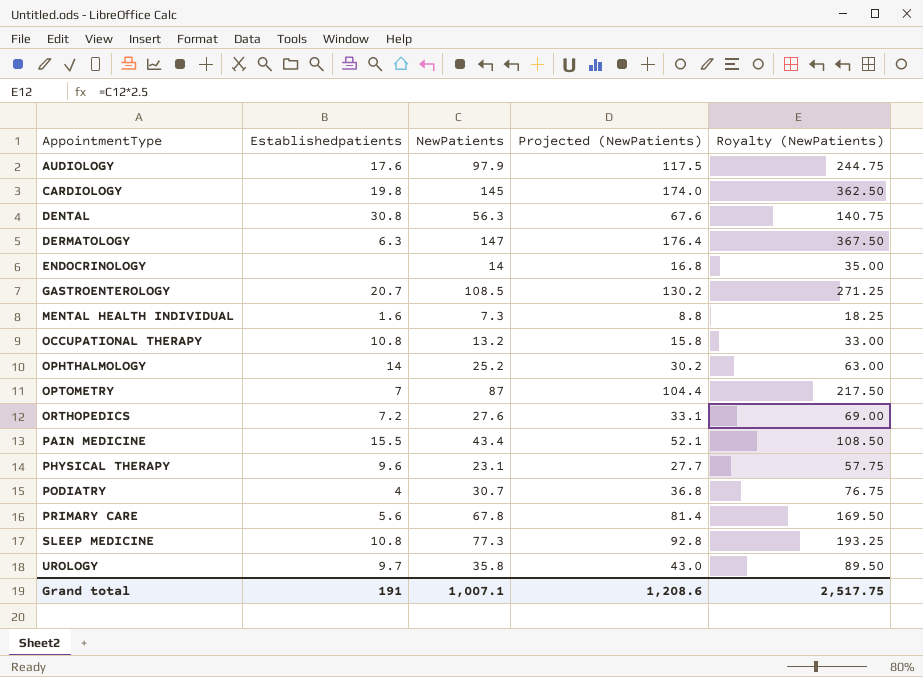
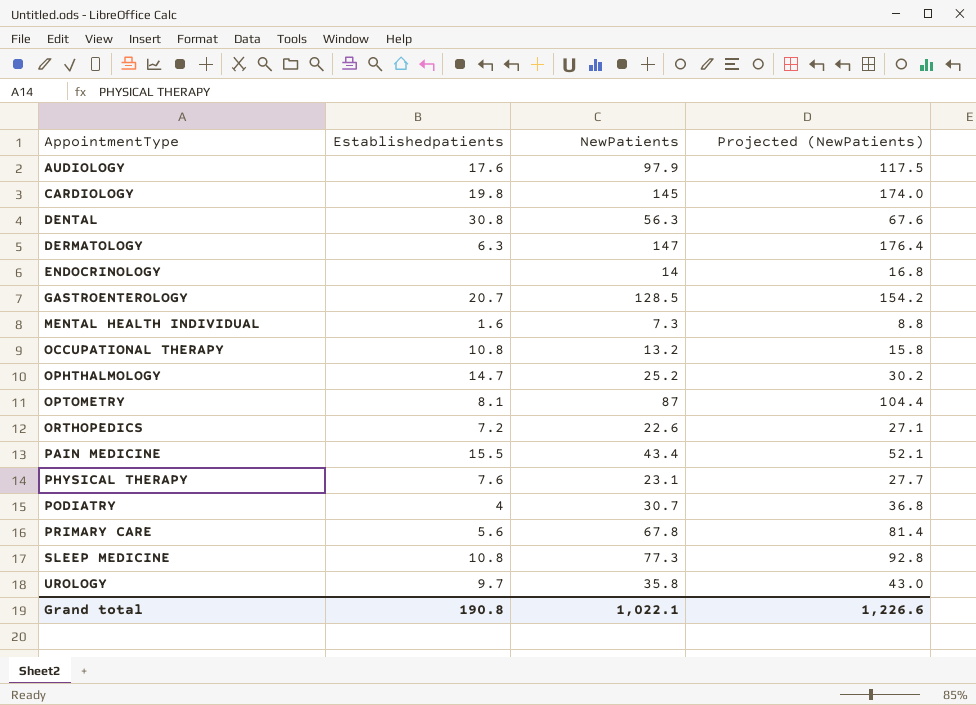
column Royalty (NewPatients) | formula: [NewPatients] * 2.5 -> none
GASTROENTEROLOGY | NewPatients: 108.5 -> 128.5
GASTROENTEROLOGY | Projected (NewPatients): 130.2 -> 154.2
OPHTHALMOLOGY | Establishedpatients: 14 -> 14.7
OPTOMETRY | Establishedpatients: 7 -> 8.1
ORTHOPEDICS | NewPatients: 27.6 -> 22.6
ORTHOPEDICS | Projected (NewPatients): 33.1 -> 27.1
PHYSICAL THERAPY | Establishedpatients: 9.6 -> 7.6
Grand total | Establishedpatients: 191 -> 190.8
Grand total | NewPatients: 1,007.1 -> 1,022.1
Grand total | Projected (NewPatients): 1,208.6 -> 1,226.6

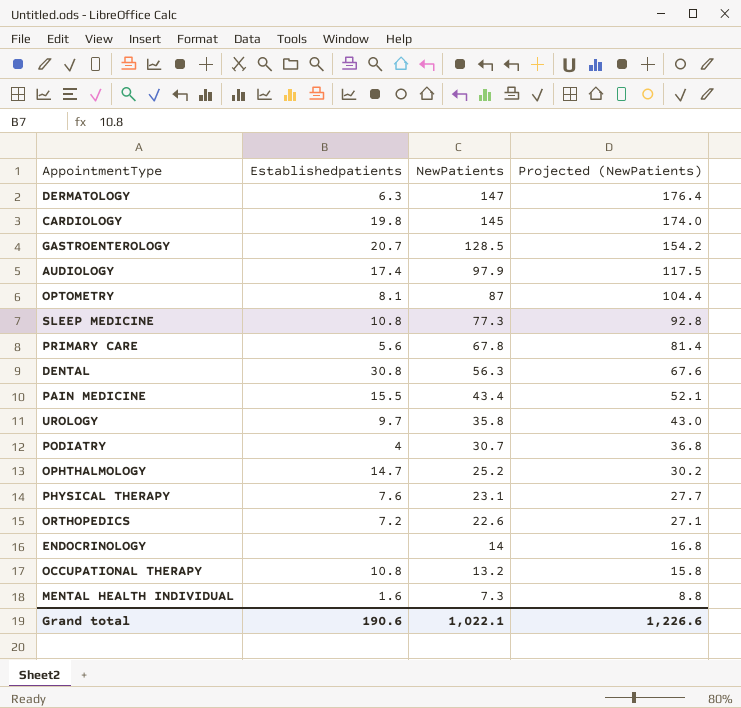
row order: AppointmentType ascending -> NewPatients descending
AUDIOLOGY | Establishedpatients: 17.6 -> 17.4
Grand total | Establishedpatients: 190.8 -> 190.6

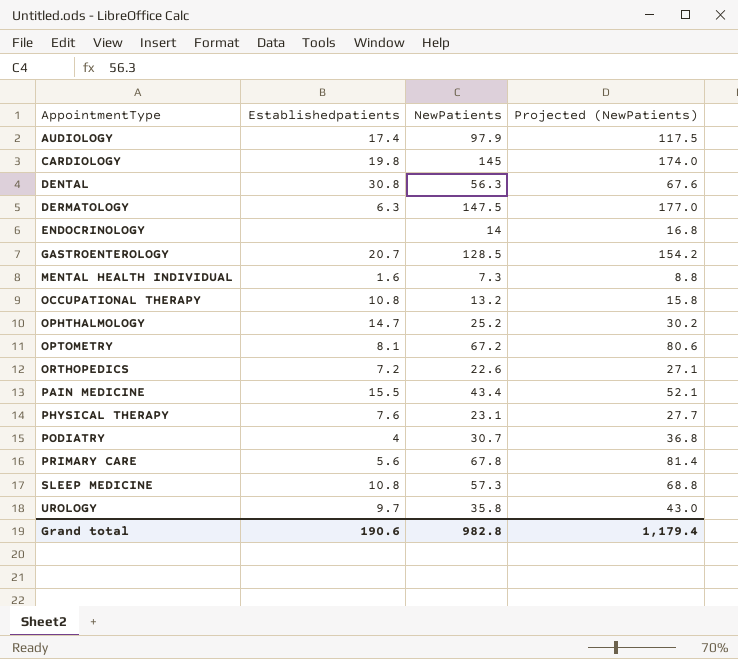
row order: NewPatients descending -> AppointmentType ascending
DERMATOLOGY | NewPatients: 147 -> 147.5
DERMATOLOGY | Projected (NewPatients): 176.4 -> 177.0
OPTOMETRY | NewPatients: 87 -> 67.2
OPTOMETRY | Projected (NewPatients): 104.4 -> 80.6
SLEEP MEDICINE | NewPatients: 77.3 -> 57.3
SLEEP MEDICINE | Projected (NewPatients): 92.8 -> 68.8
Grand total | NewPatients: 1,022.1 -> 982.8
Grand total | Projected (NewPatients): 1,226.6 -> 1,179.4

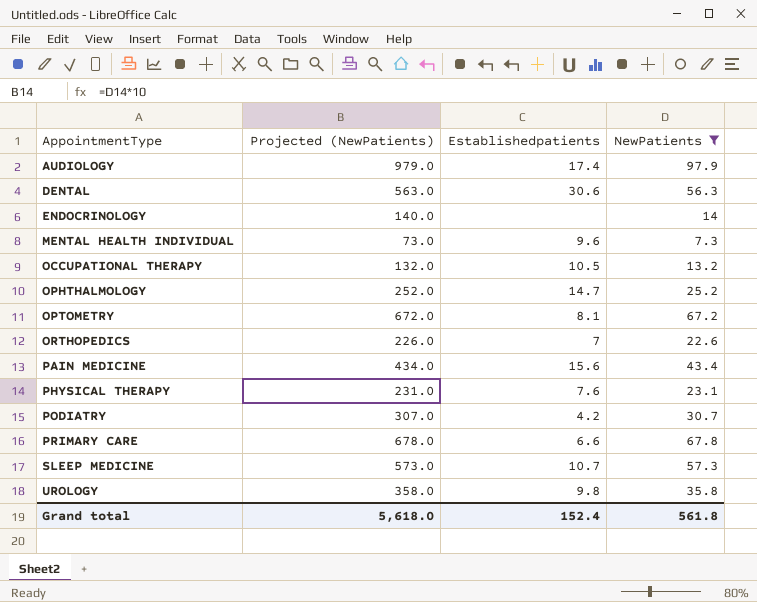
filter: none -> NewPatients <= 97.9
column Projected (NewPatients) | formula: [NewPatients] * 1.2 -> [NewPatients] * 10
column Projected (NewPatients) | position: 4 -> 2
DENTAL | Establishedpatients: 30.8 -> 30.6
MENTAL HEALTH INDIVIDUAL | Establishedpatients: 1.6 -> 9.6
OCCUPATIONAL THERAPY | Establishedpatients: 10.8 -> 10.5
ORTHOPEDICS | Establishedpatients: 7.2 -> 7
PAIN MEDICINE | Establishedpatients: 15.5 -> 15.6
PODIATRY | Establishedpatients: 4 -> 4.2
PRIMARY CARE | Establishedpatients: 5.6 -> 6.6
SLEEP MEDICINE | Establishedpatients: 10.8 -> 10.7
UROLOGY | Establishedpatients: 9.7 -> 9.8
Grand total | Projected (NewPatients): 1,179.4 -> 5,618.0
Grand total | Establishedpatients: 190.6 -> 152.4
Grand total | NewPatients: 982.8 -> 561.8

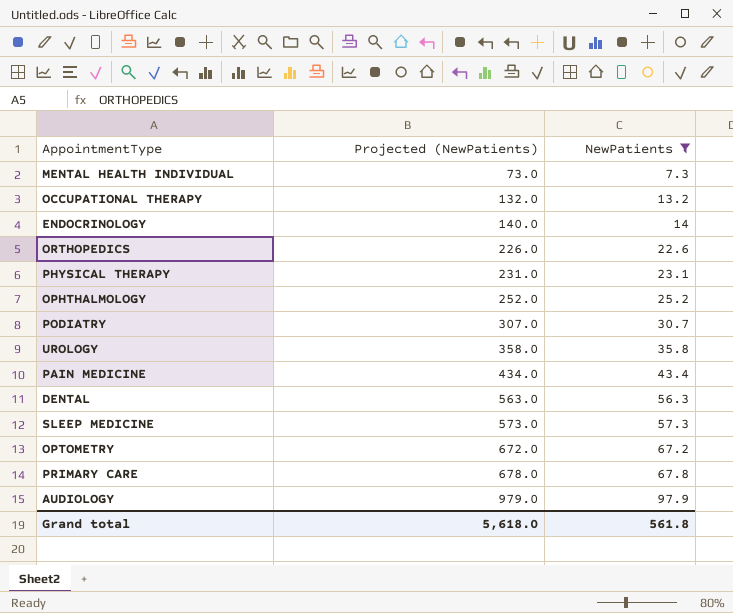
row order: AppointmentType ascending -> Projected (NewPatients) ascending
column Establishedpatients | position: 3 -> none

